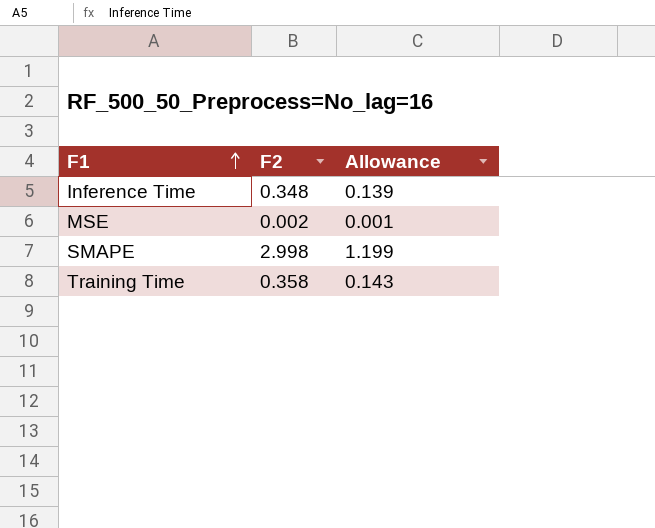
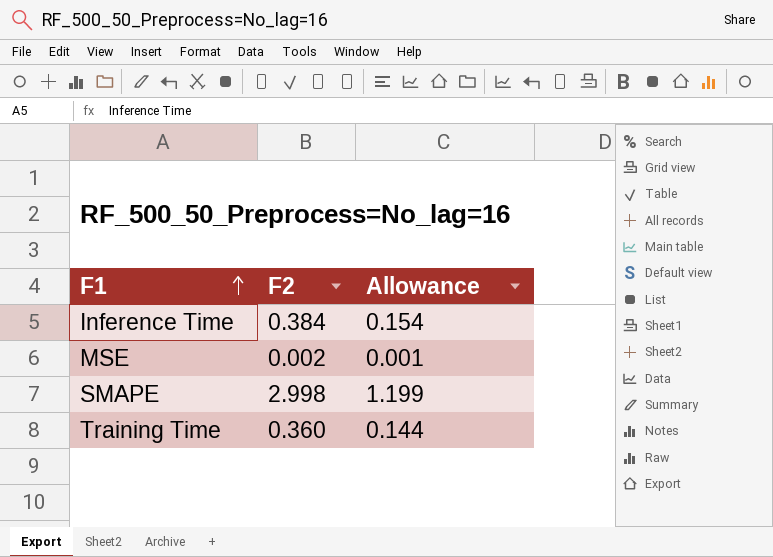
Inference Time | F2: 0.348 -> 0.384
Inference Time | Allowance: 0.139 -> 0.154
Training Time | F2: 0.358 -> 0.360
Training Time | Allowance: 0.143 -> 0.144

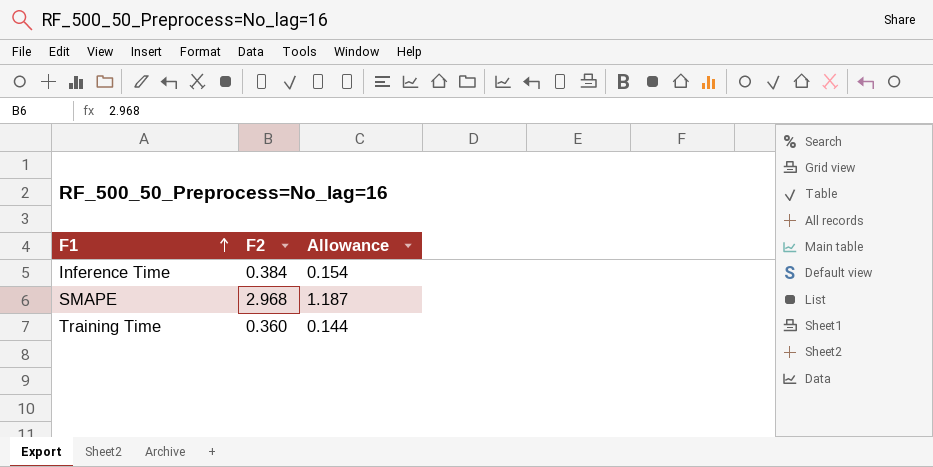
row MSE: 0.002 | 0.001 -> none
SMAPE | F2: 2.998 -> 2.968
SMAPE | Allowance: 1.199 -> 1.187

